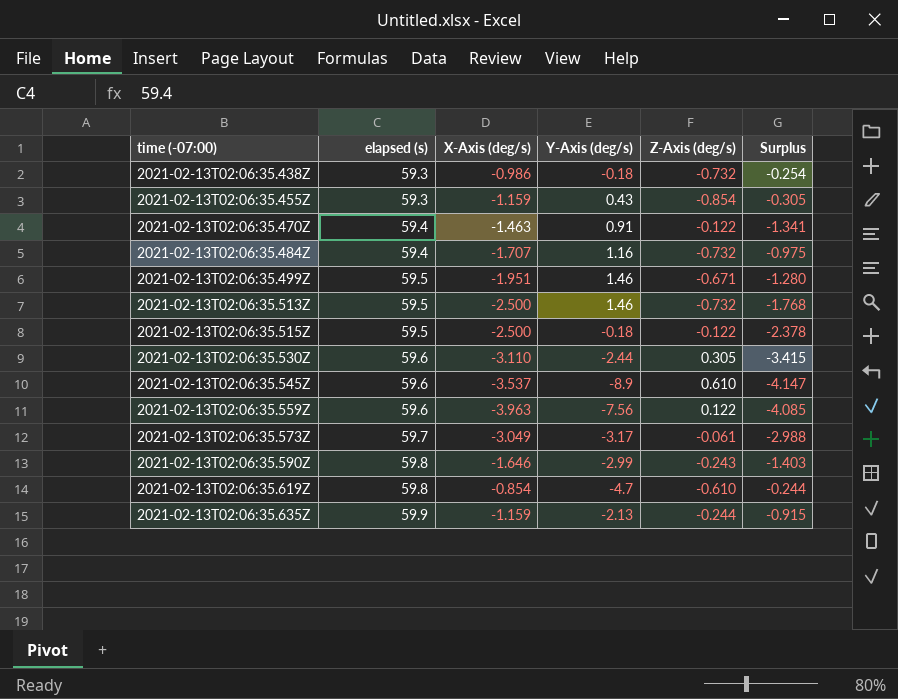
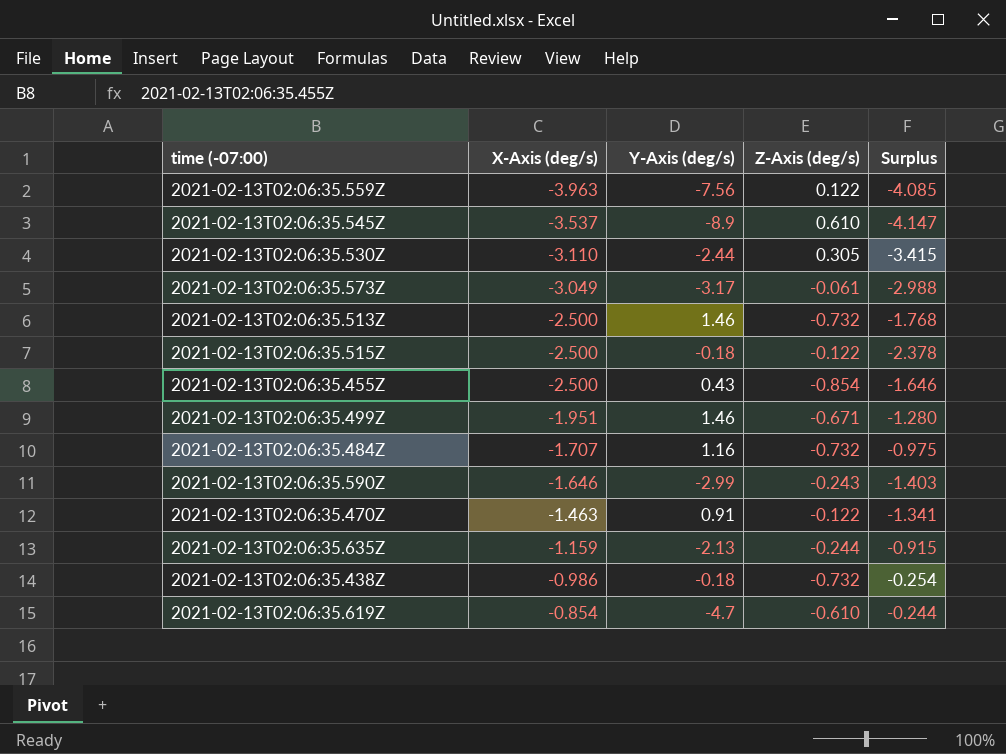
row order: time (-07:00) ascending -> X-Axis (deg/s) ascending
column elapsed (s) | position: 2 -> none
2021-02-13T02:06:35.455Z | X-Axis (deg/s): -1.159 -> -2.500
2021-02-13T02:06:35.455Z | Surplus: -0.305 -> -1.646

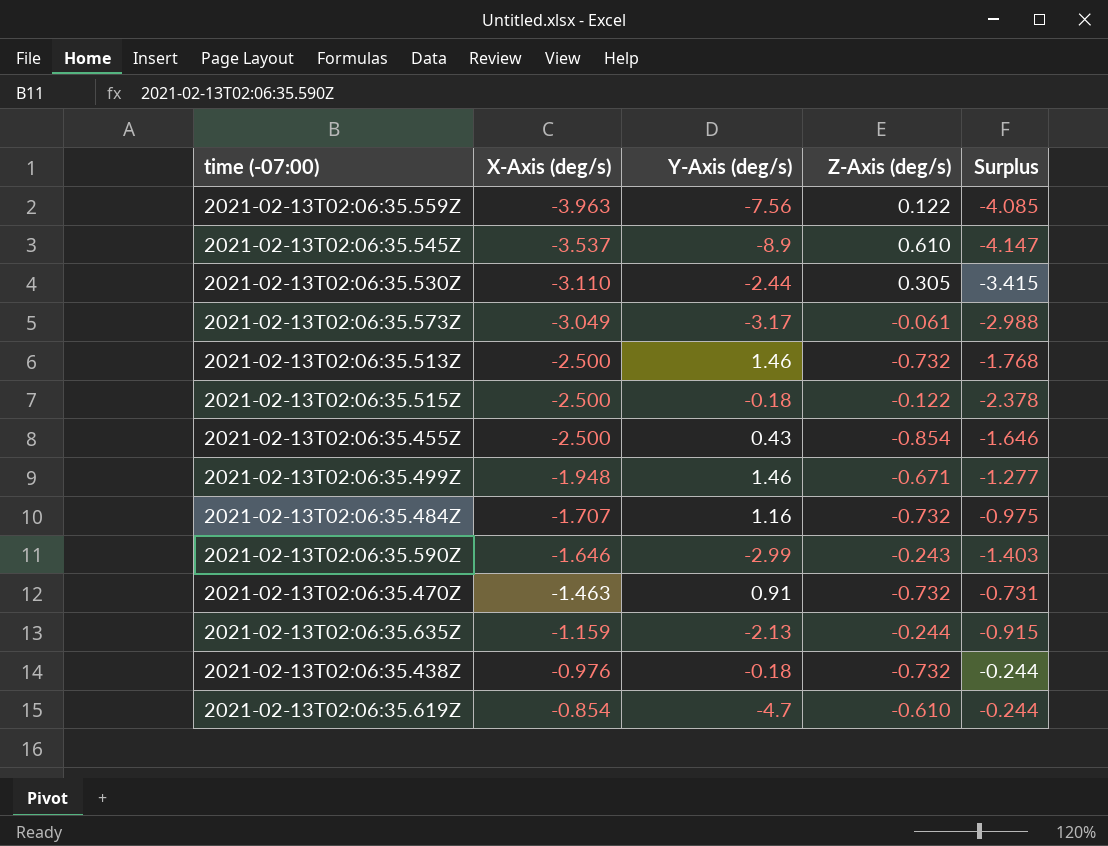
2021-02-13T02:06:35.499Z | X-Axis (deg/s): -1.951 -> -1.948
2021-02-13T02:06:35.499Z | Surplus: -1.280 -> -1.277
2021-02-13T02:06:35.470Z | Z-Axis (deg/s): -0.122 -> -0.732
2021-02-13T02:06:35.470Z | Surplus: -1.341 -> -0.731
2021-02-13T02:06:35.438Z | X-Axis (deg/s): -0.986 -> -0.976
2021-02-13T02:06:35.438Z | Surplus: -0.254 -> -0.244

